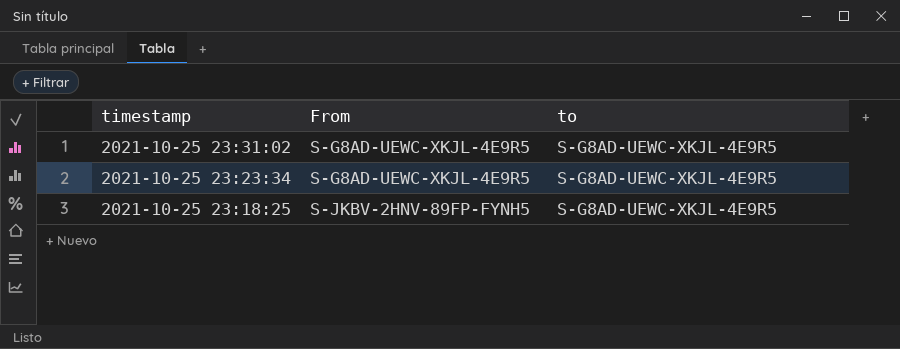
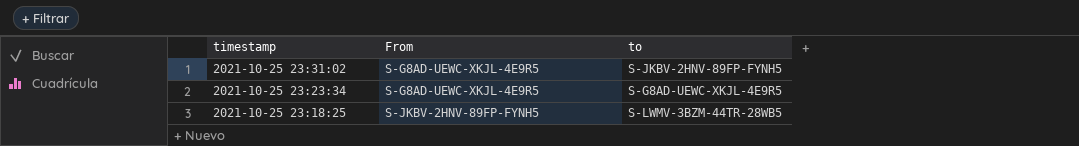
2021-10-25 23:31:02 | to: S-G8AD-UEWC-XKJL-4E9R5 -> S-JKBV-2HNV-89FP-FYNH5
2021-10-25 23:18:25 | to: S-G8AD-UEWC-XKJL-4E9R5 -> S-LWMV-3BZM-44TR-28WB5

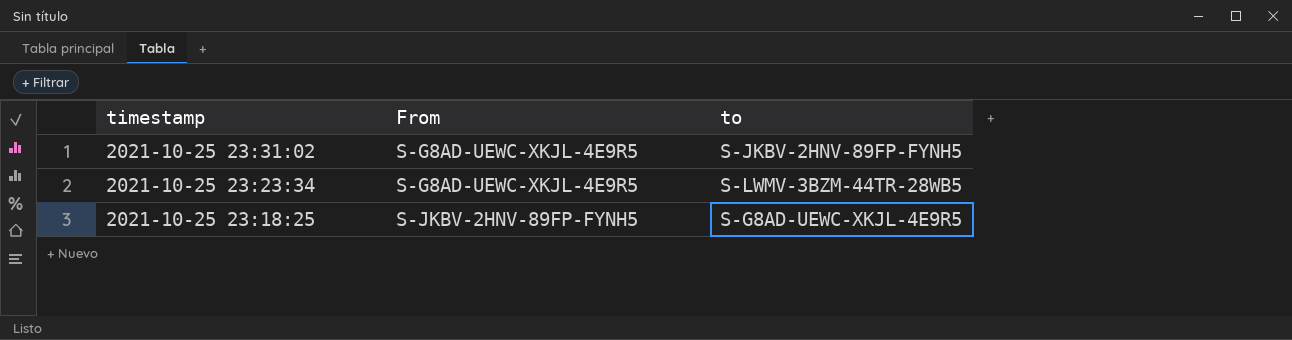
2021-10-25 23:23:34 | to: S-G8AD-UEWC-XKJL-4E9R5 -> S-LWMV-3BZM-44TR-28WB5
2021-10-25 23:18:25 | to: S-LWMV-3BZM-44TR-28WB5 -> S-G8AD-UEWC-XKJL-4E9R5

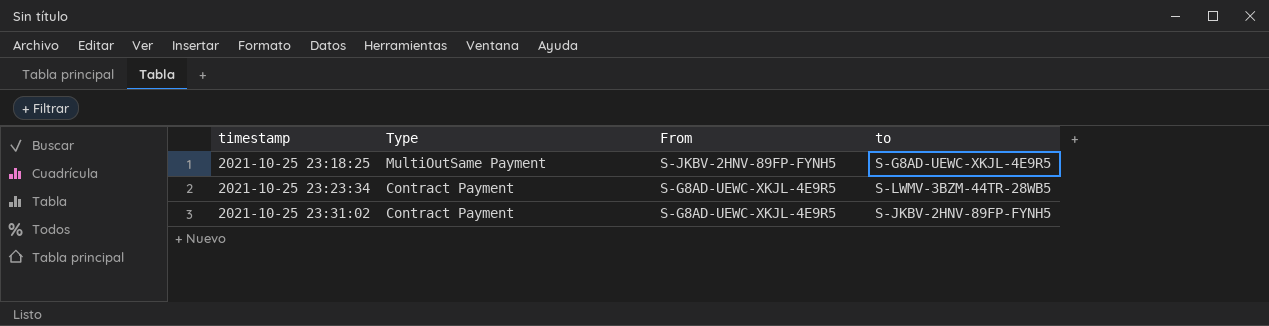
row order: timestamp descending -> timestamp ascending
column Type | position: none -> 2

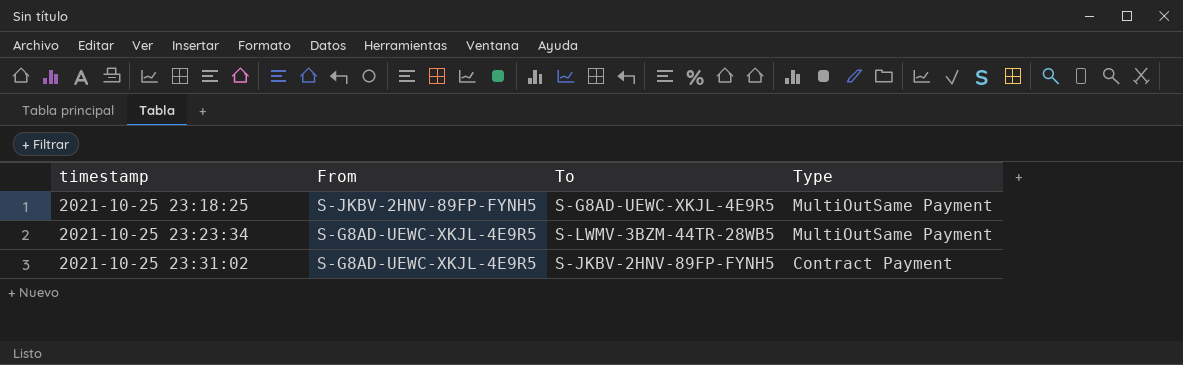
column name: to -> To
column Type | position: 2 -> 4
2021-10-25 23:23:34 | Type: Contract Payment -> MultiOutSame Payment

